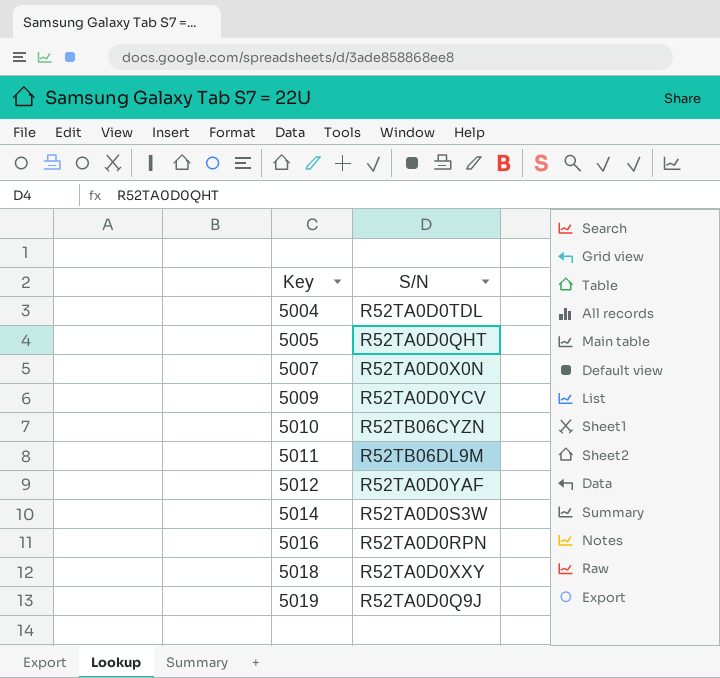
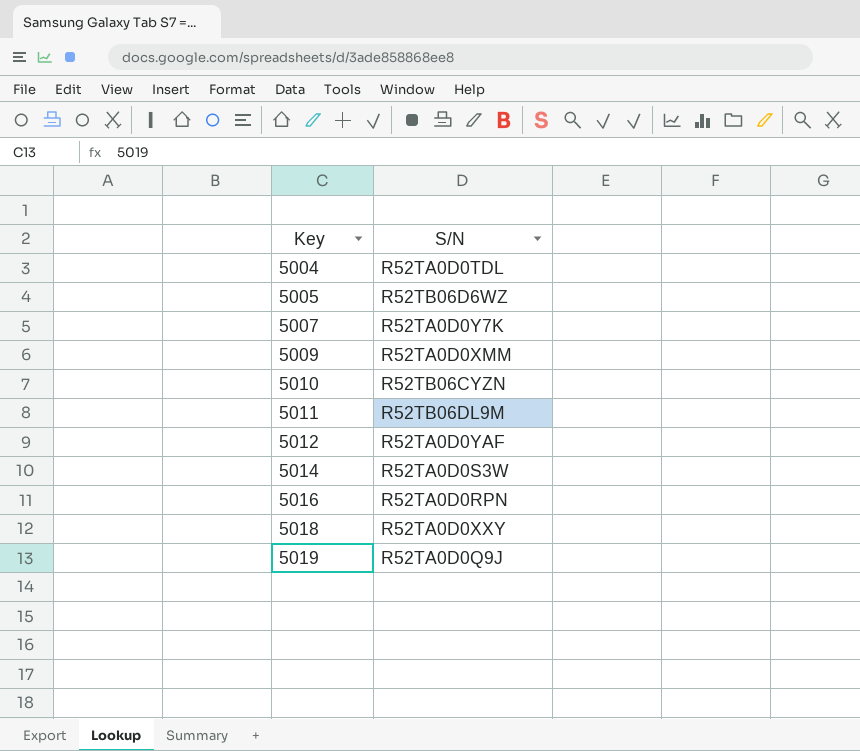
5005 | S/N: R52TA0D0QHT -> R52TB06D6WZ
5007 | S/N: R52TA0D0X0N -> R52TA0D0Y7K
5009 | S/N: R52TA0D0YCV -> R52TA0D0XMM

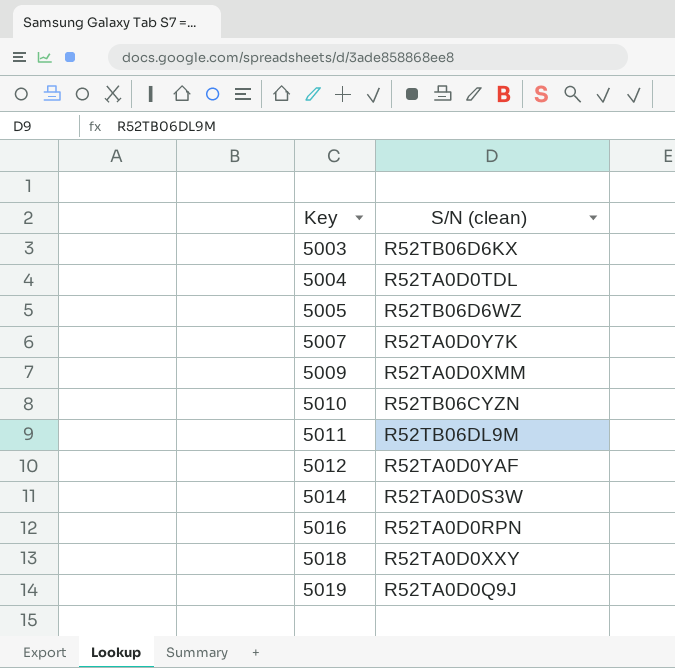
column name: S/N -> S/N (clean)
row 5003: none -> R52TB06D6KX

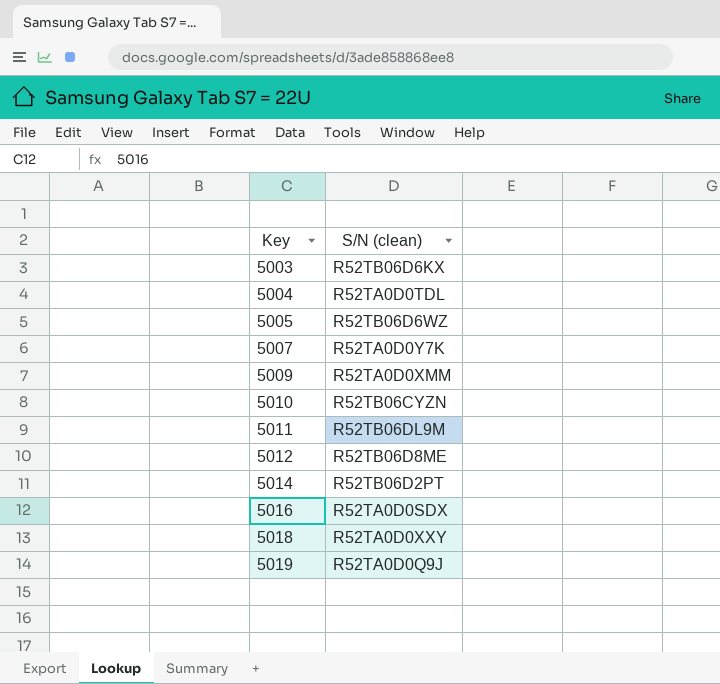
5012 | S/N (clean): R52TA0D0YAF -> R52TB06D8ME
5014 | S/N (clean): R52TA0D0S3W -> R52TB06D2PT
5016 | S/N (clean): R52TA0D0RPN -> R52TA0D0SDX

